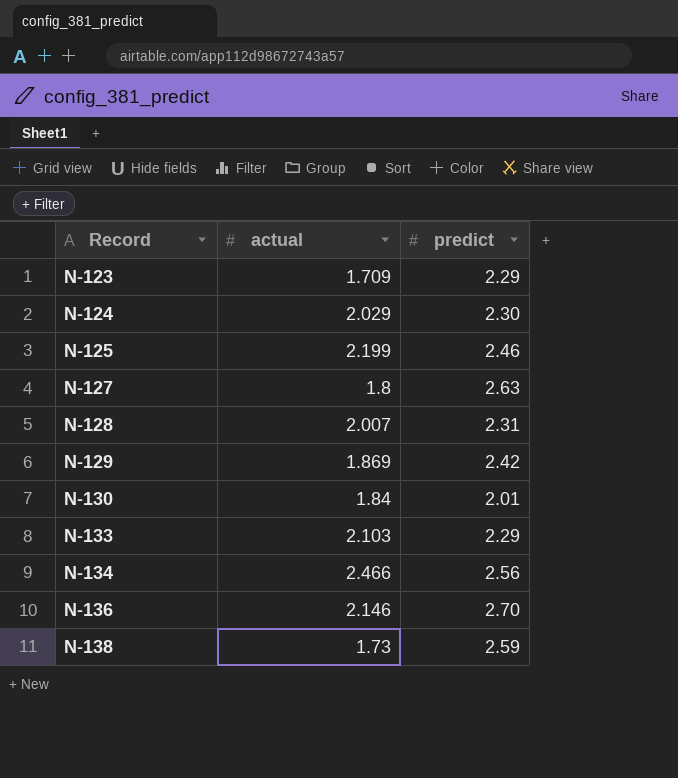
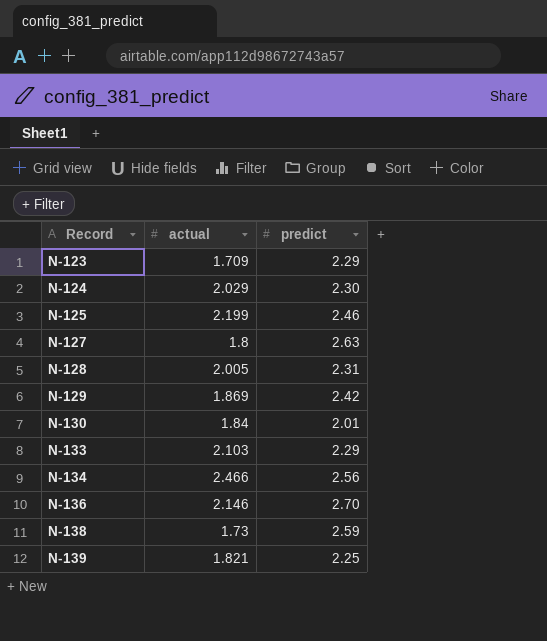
N-128 | actual: 2.007 -> 2.005
row N-139: none -> 1.821 | 2.25

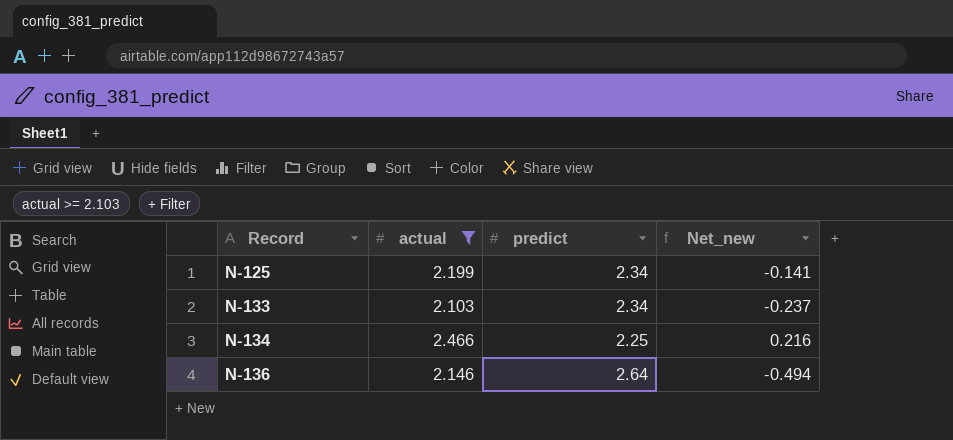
filter: none -> actual >= 2.103
column Net_new | formula: none -> [actual] - [predict]
N-125 | predict: 2.46 -> 2.34
N-133 | predict: 2.29 -> 2.34
N-134 | predict: 2.56 -> 2.25
N-136 | predict: 2.70 -> 2.64

